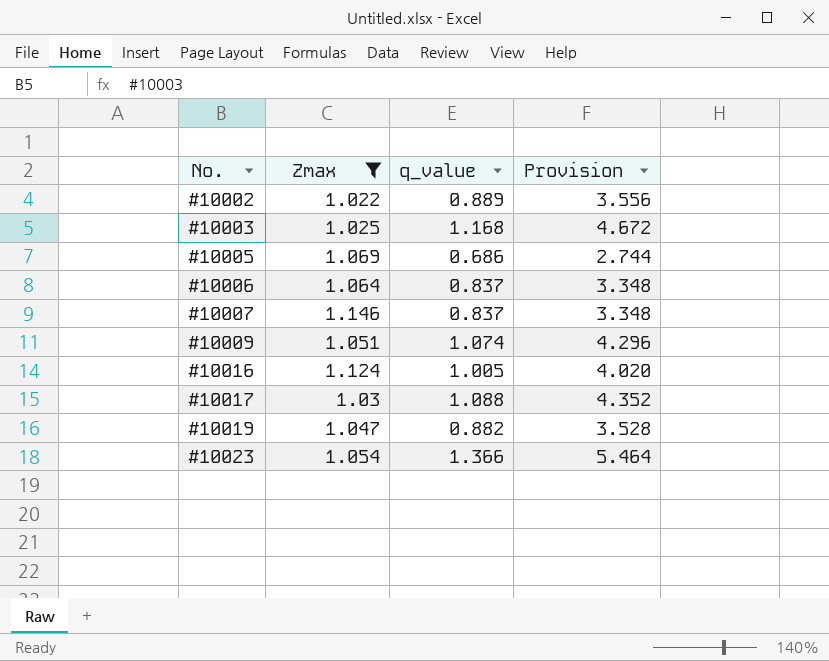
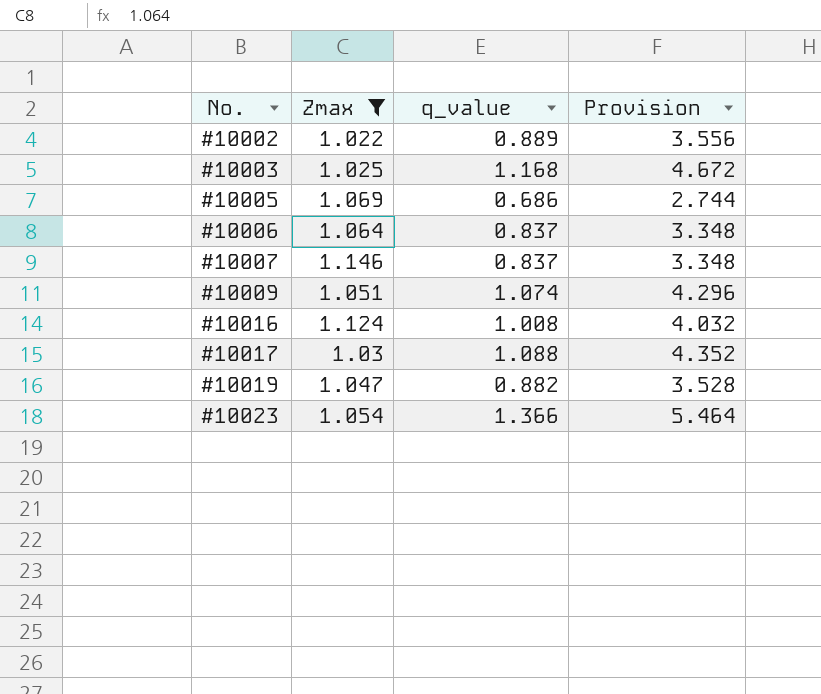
#10016 | q_value: 1.005 -> 1.008
#10016 | Provision: 4.020 -> 4.032

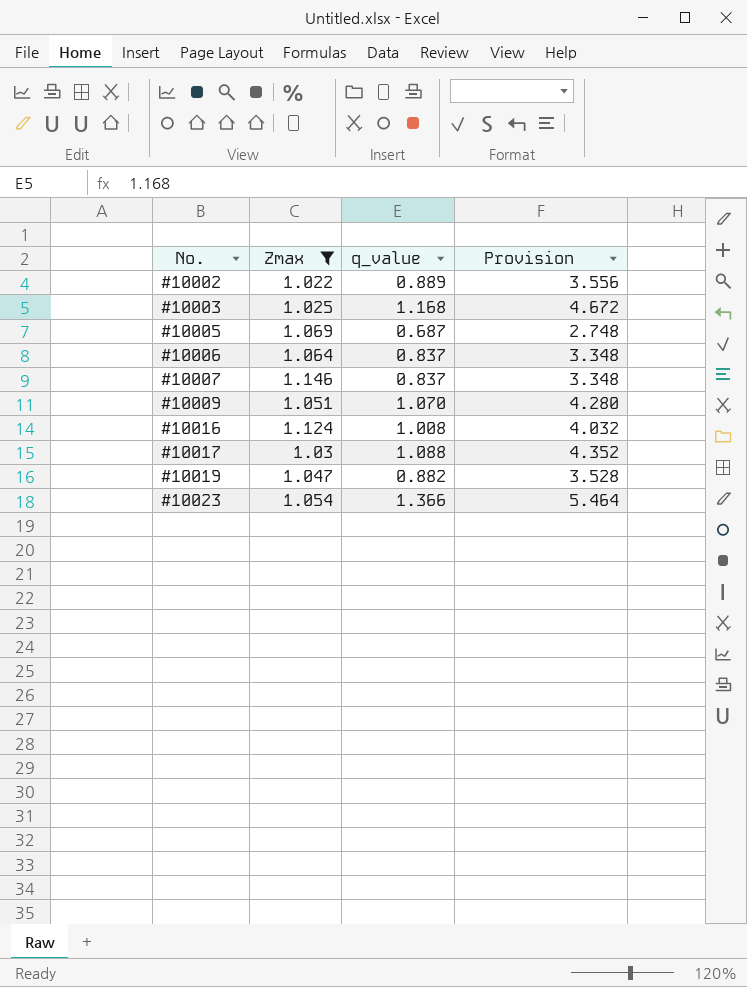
#10005 | q_value: 0.686 -> 0.687
#10005 | Provision: 2.744 -> 2.748
#10009 | q_value: 1.074 -> 1.070
#10009 | Provision: 4.296 -> 4.280

